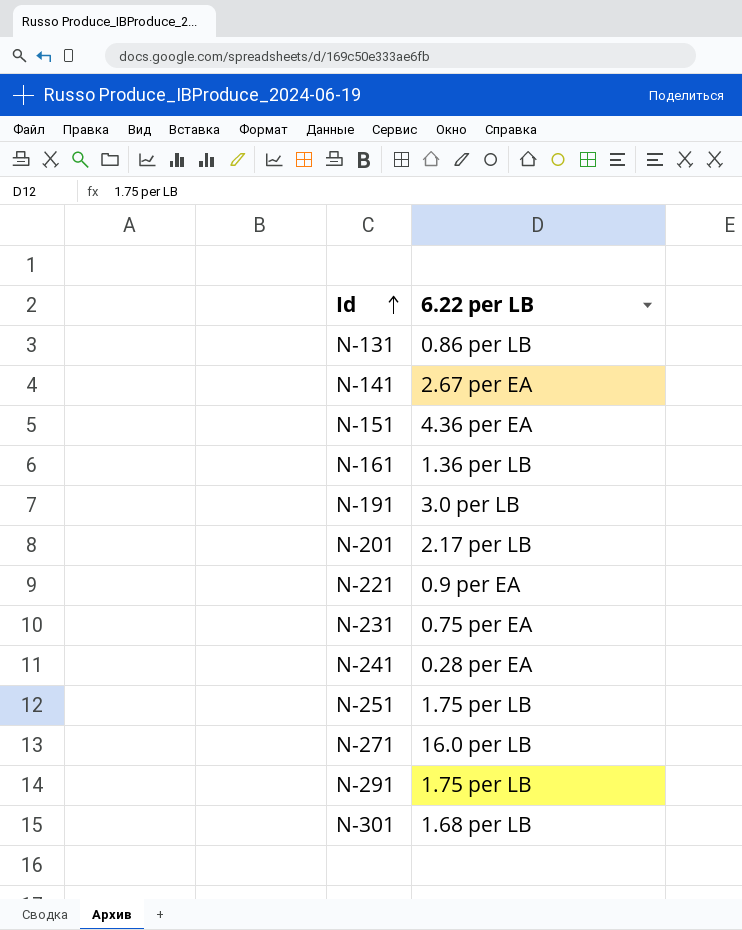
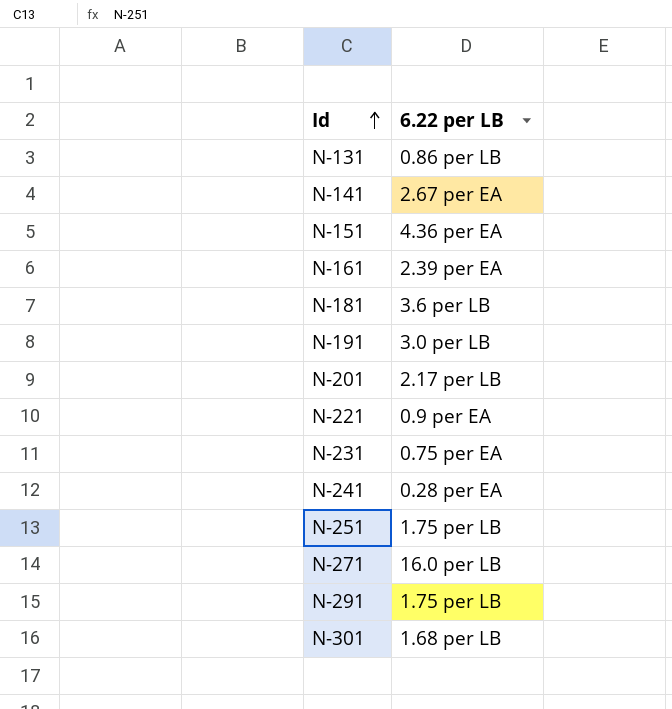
N-161 | 6.22 per LB: 1.36 per LB -> 2.39 per EA
row N-181: none -> 3.6 per LB

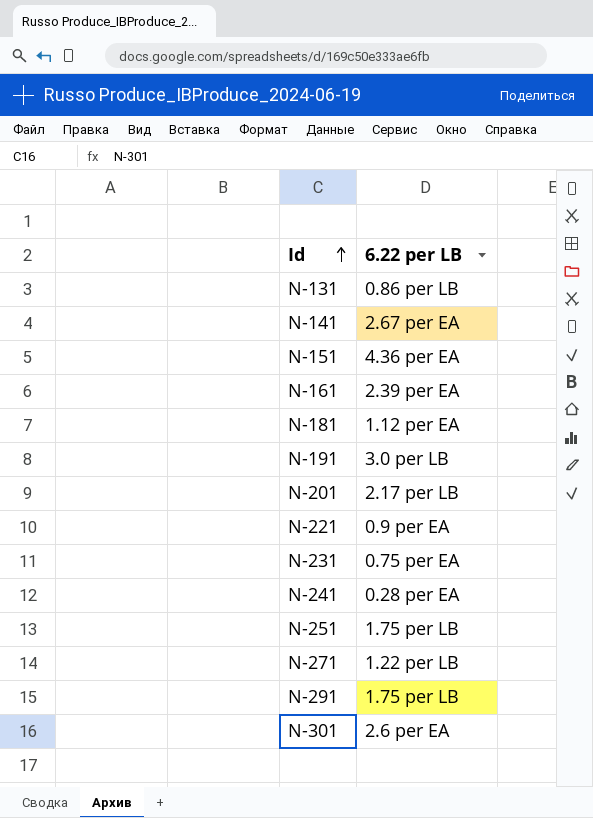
N-181 | 6.22 per LB: 3.6 per LB -> 1.12 per EA
N-271 | 6.22 per LB: 16.0 per LB -> 1.22 per LB
N-301 | 6.22 per LB: 1.68 per LB -> 2.6 per EA

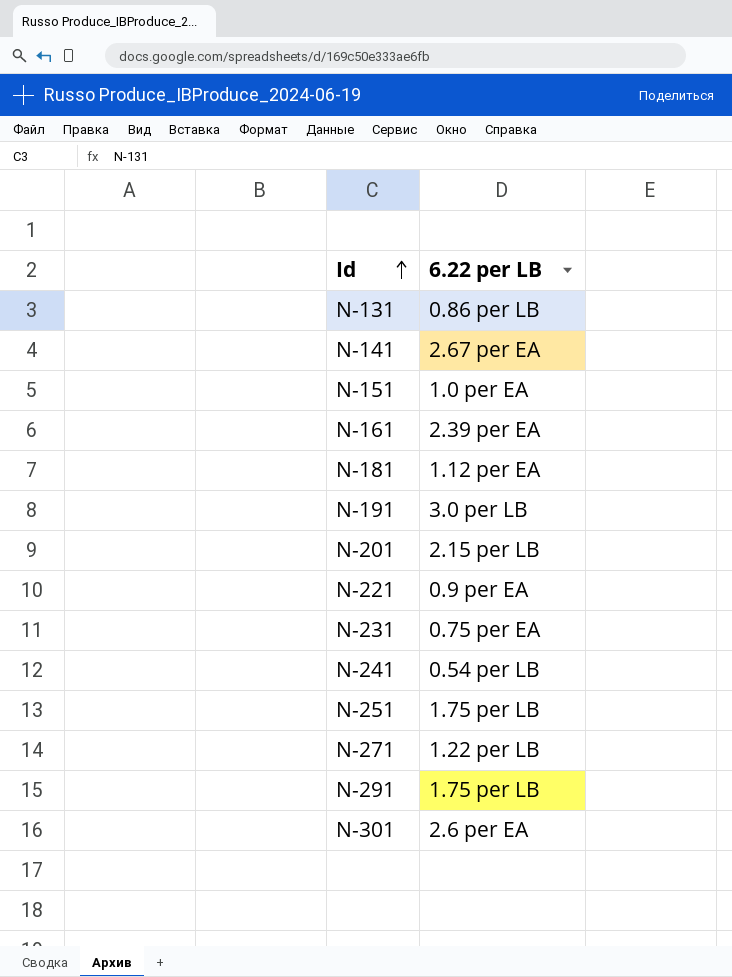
N-151 | 6.22 per LB: 4.36 per EA -> 1.0 per EA
N-201 | 6.22 per LB: 2.17 per LB -> 2.15 per LB
N-241 | 6.22 per LB: 0.28 per EA -> 0.54 per LB

